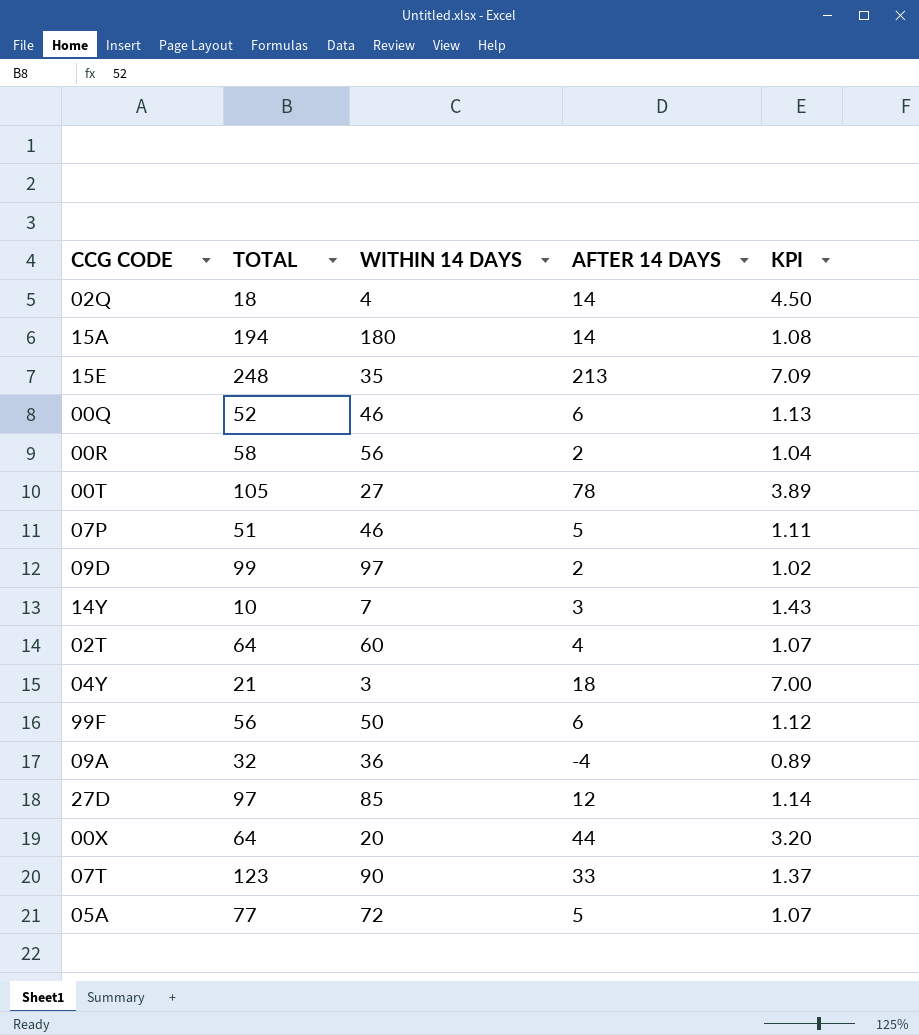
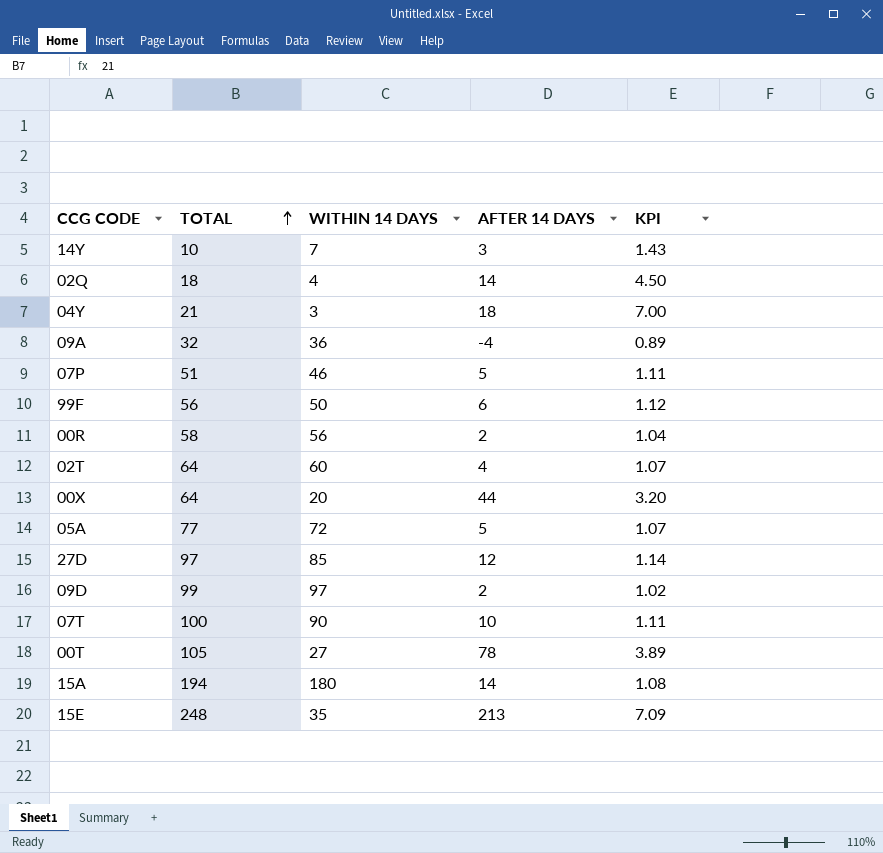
row order: none -> TOTAL ascending
row 00Q: 52 | 46 | 6 | 1.13 -> none
07T | TOTAL: 123 -> 100
07T | AFTER 14 DAYS: 33 -> 10
07T | KPI: 1.37 -> 1.11

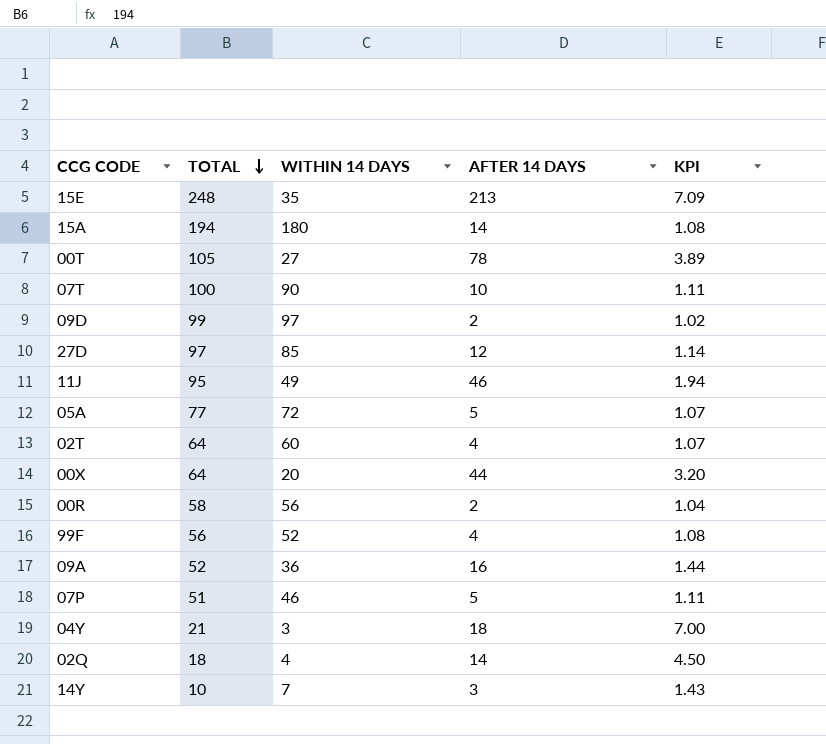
row order: TOTAL ascending -> TOTAL descending
row 11J: none -> 95 | 49 | 46 | 1.94
99F | WITHIN 14 DAYS: 50 -> 52
99F | AFTER 14 DAYS: 6 -> 4
99F | KPI: 1.12 -> 1.08
09A | TOTAL: 32 -> 52
09A | AFTER 14 DAYS: -4 -> 16
09A | KPI: 0.89 -> 1.44

